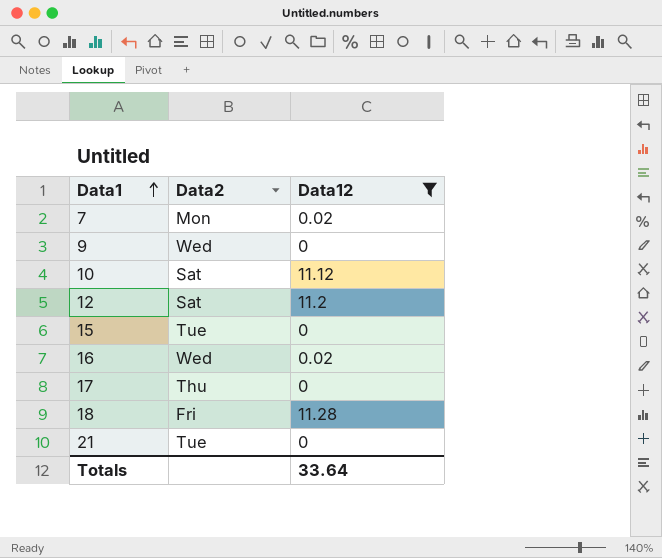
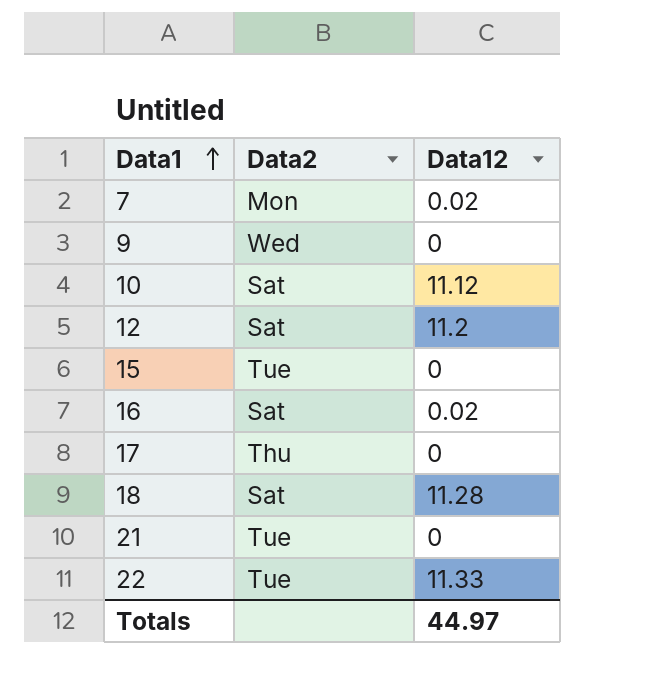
filter: Data12 != 11.33 -> none
16 | Data2: Wed -> Sat
18 | Data2: Fri -> Sat
Totals | Data12: 33.64 -> 44.97

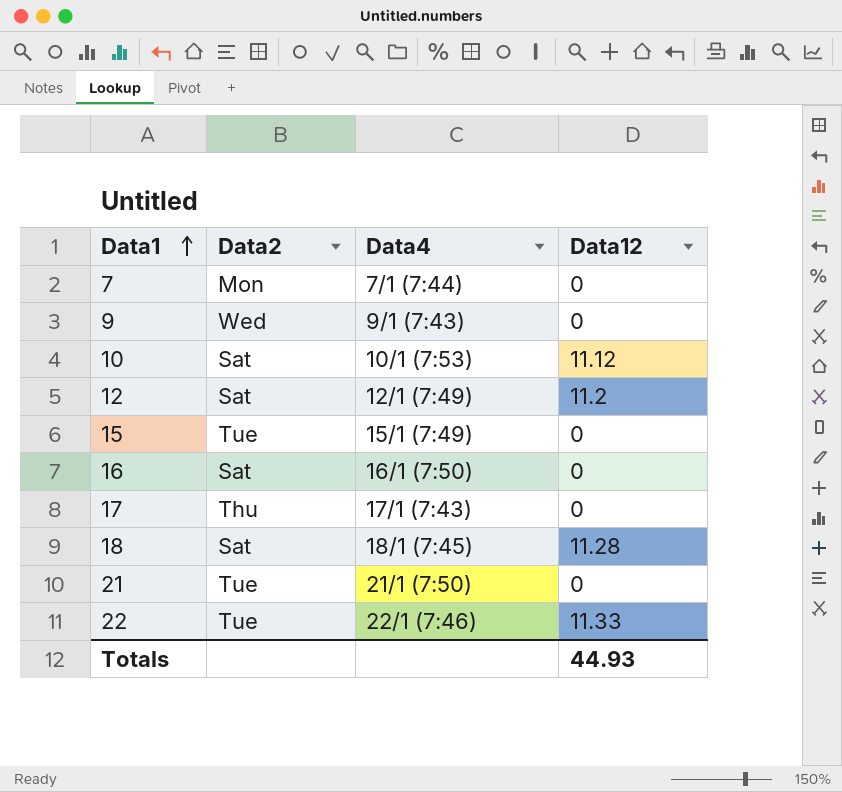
column Data4 | position: none -> 3
7 | Data12: 0.02 -> 0
16 | Data12: 0.02 -> 0
Totals | Data12: 44.97 -> 44.93

